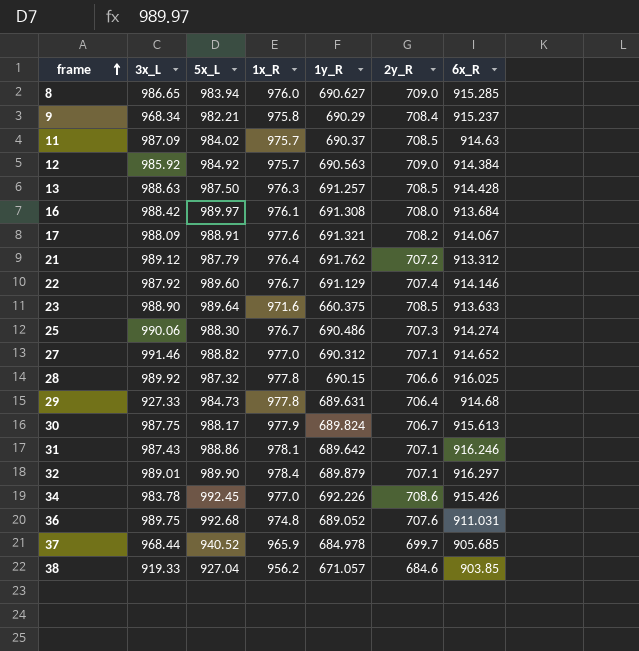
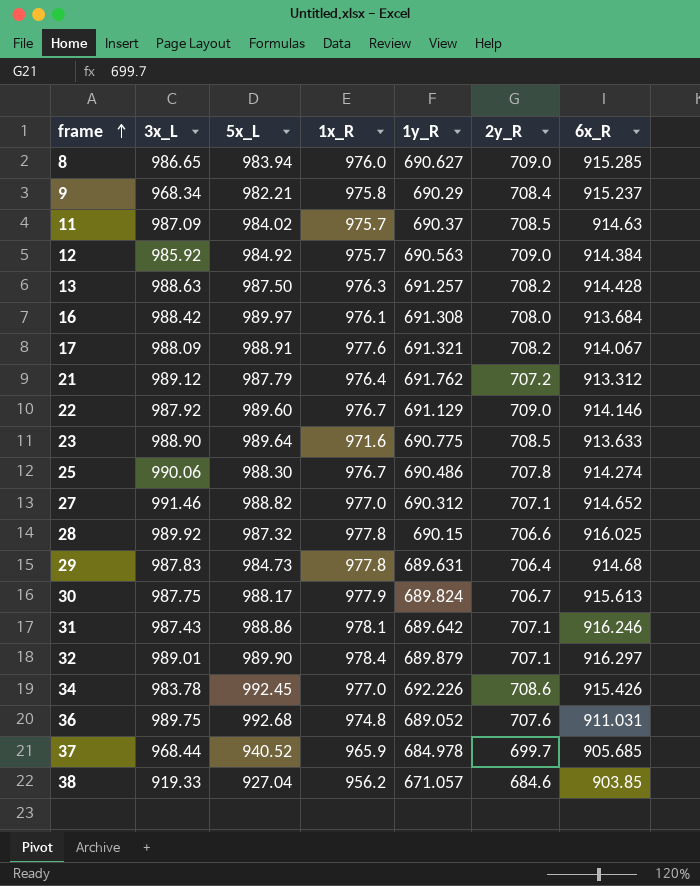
13 | 2y_R: 708.5 -> 708.2
22 | 2y_R: 707.4 -> 709.0
23 | 1y_R: 660.375 -> 690.775
25 | 2y_R: 707.3 -> 707.8
29 | 3x_L: 927.33 -> 987.83

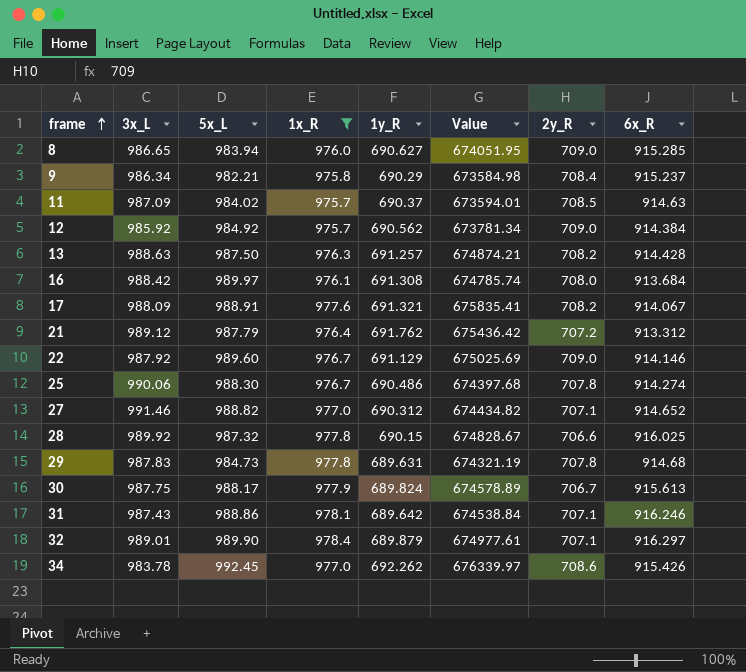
filter: none -> 1x_R >= 975.7
column Value | formula: none -> [1x_R] * [1y_R]
9 | 3x_L: 968.34 -> 986.34
12 | 1y_R: 690.563 -> 690.562
29 | 2y_R: 706.4 -> 707.8
34 | 1y_R: 692.226 -> 692.262

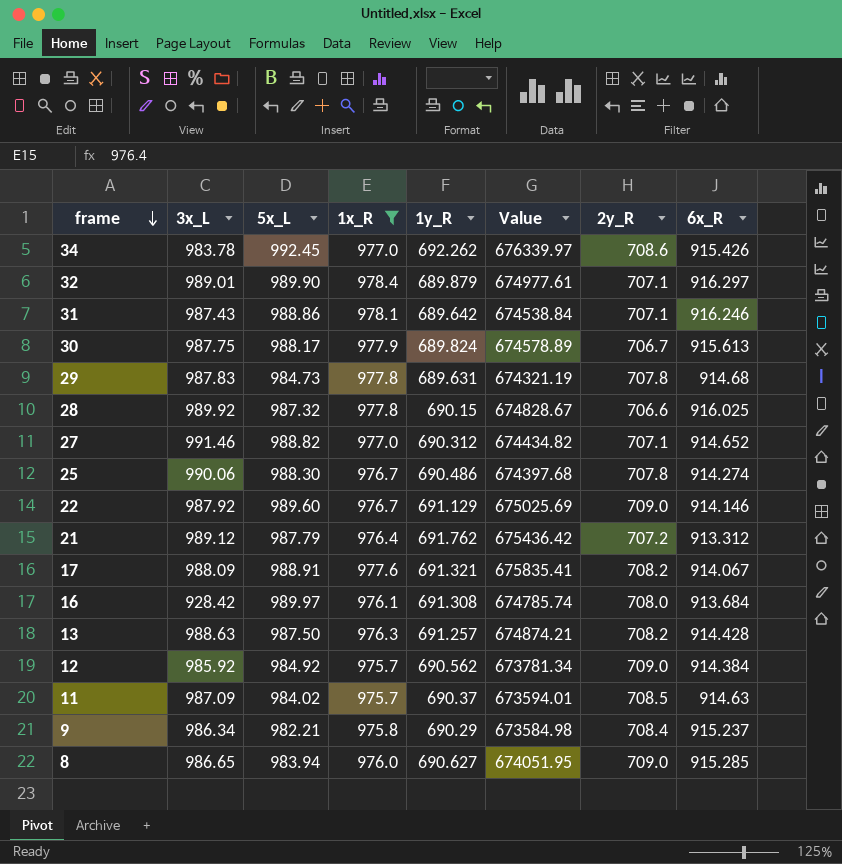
row order: frame ascending -> frame descending
16 | 3x_L: 988.42 -> 928.42

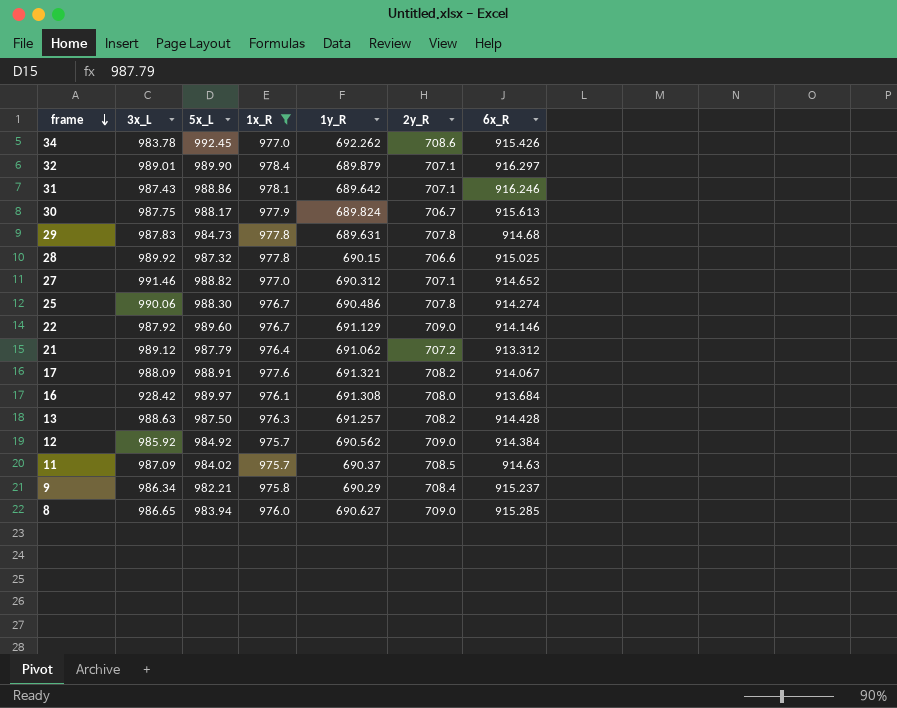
column Value | formula: [1x_R] * [1y_R] -> none
28 | 6x_R: 916.025 -> 915.025
21 | 1y_R: 691.762 -> 691.062

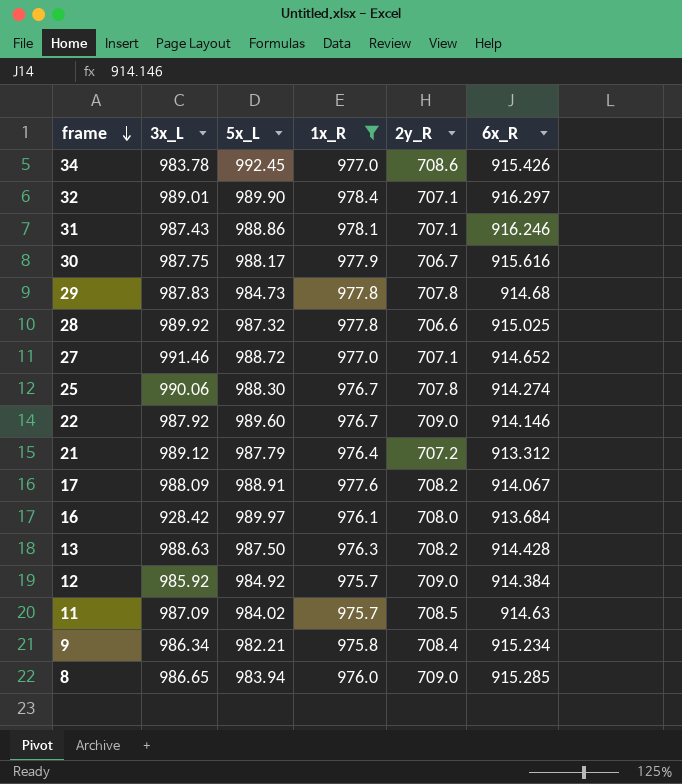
column 1y_R | position: 5 -> none
30 | 6x_R: 915.613 -> 915.616
27 | 5x_L: 988.82 -> 988.72
9 | 6x_R: 915.237 -> 915.234

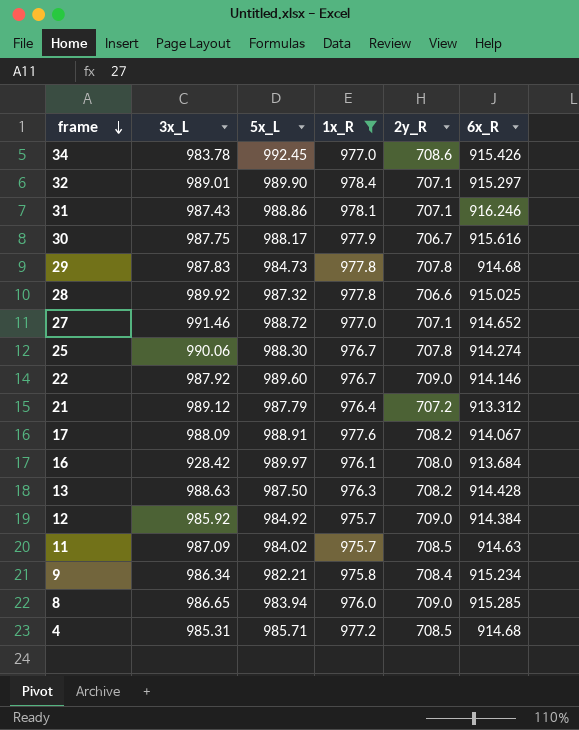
32 | 6x_R: 916.297 -> 915.297
row 4: none -> 985.31 | 985.71 | 977.2 | 708.5 | 914.68

